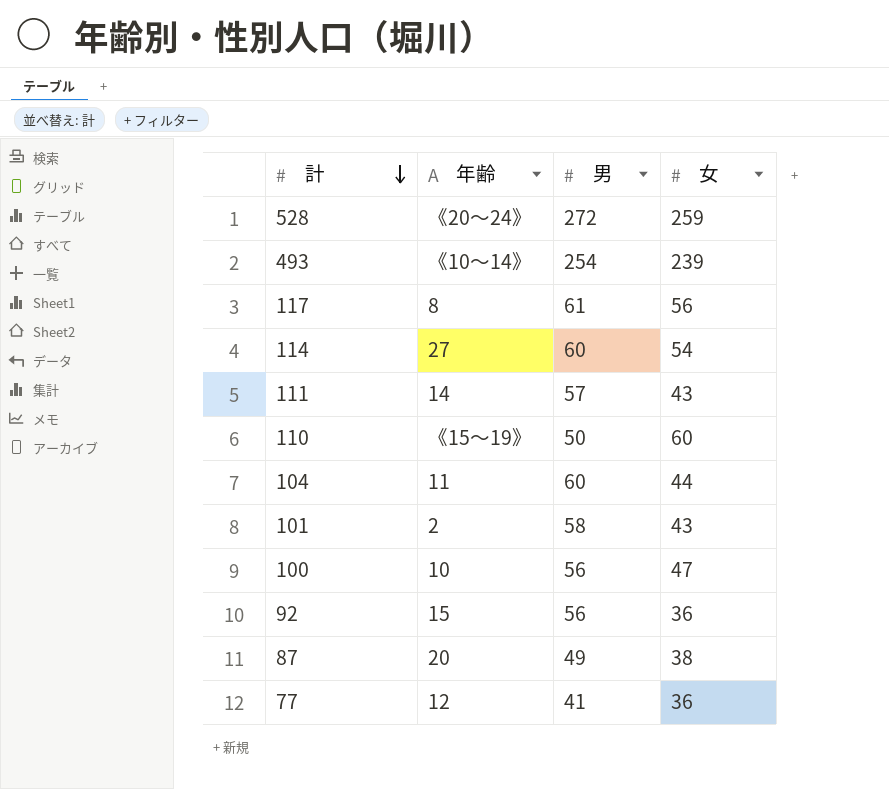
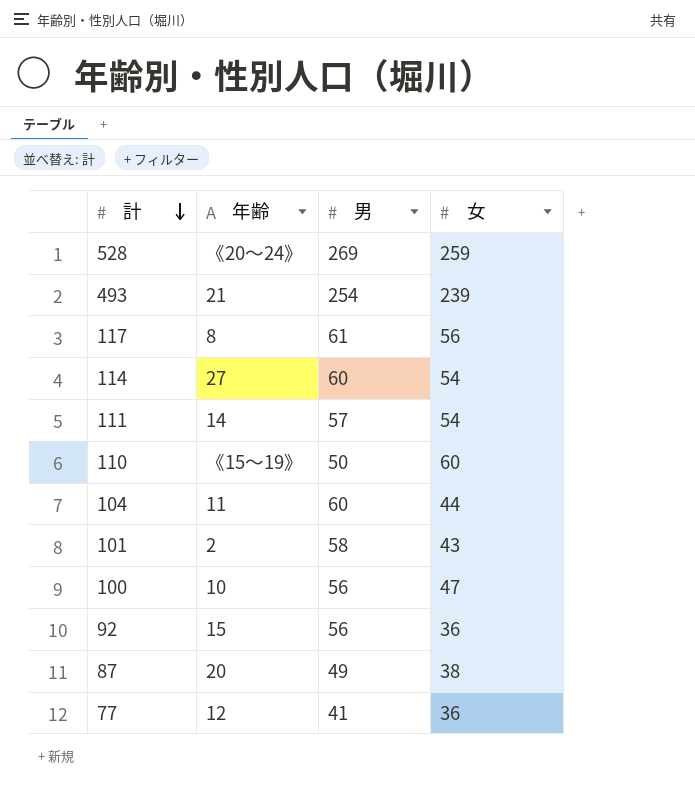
528 | 男: 272 -> 269
493 | 年齢: 《10～14》 -> 21
111 | 女: 43 -> 54

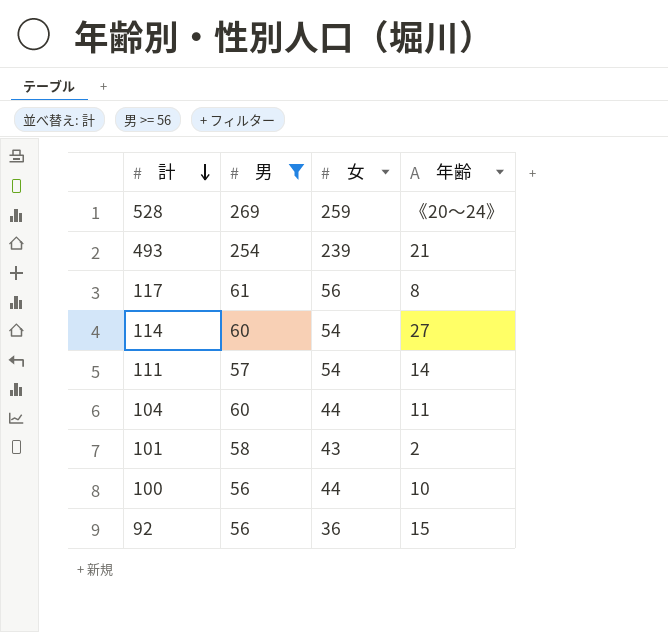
filter: none -> 男 >= 56
column 年齢 | position: 2 -> 4
100 | 女: 47 -> 44

